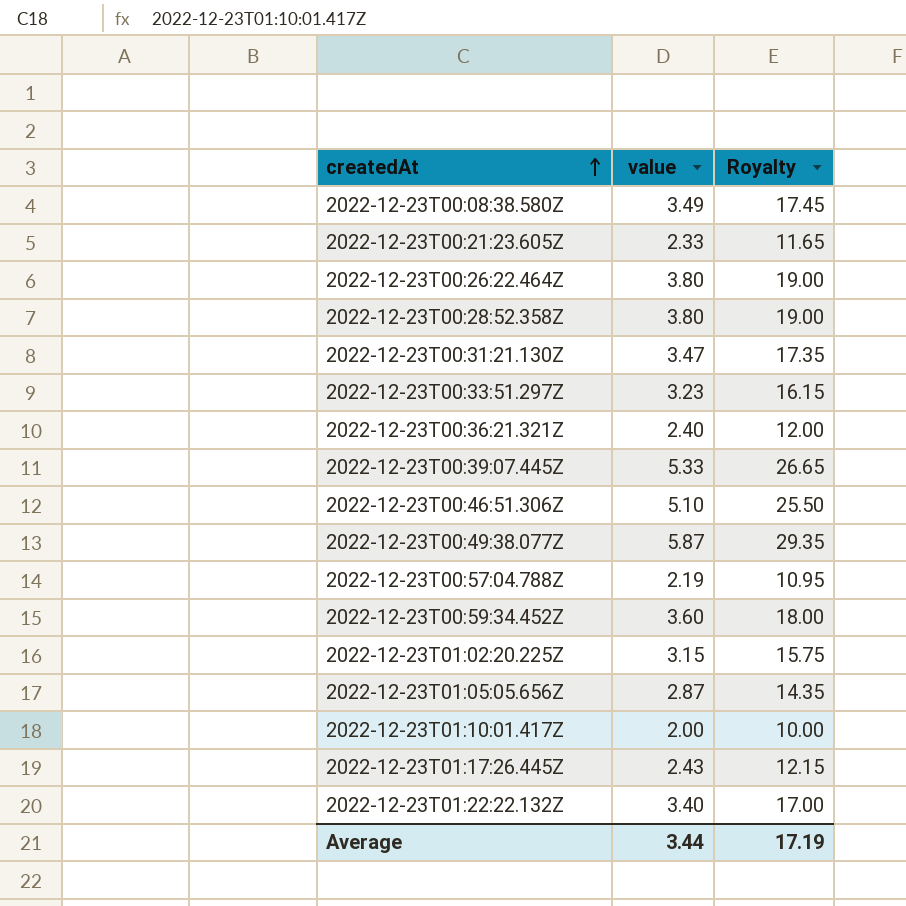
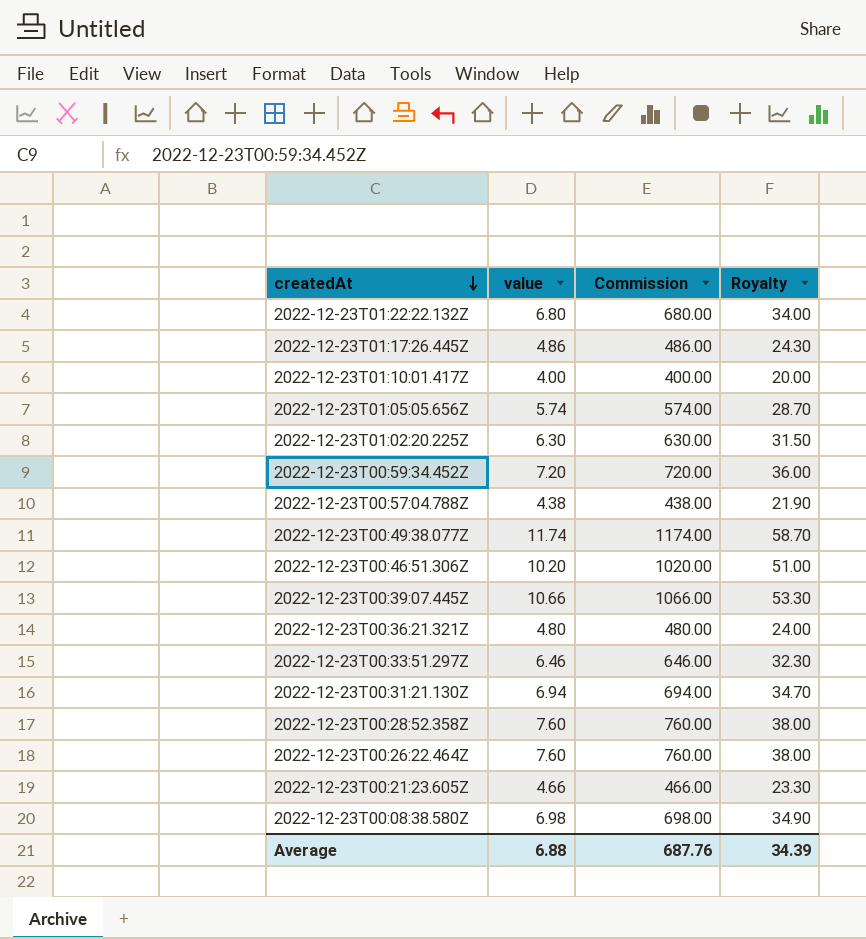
row order: createdAt ascending -> createdAt descending
column Commission | formula: none -> [value] * 100
2022-12-23T01:22:22.132Z | value: 3.40 -> 6.80
2022-12-23T01:22:22.132Z | Royalty: 17.00 -> 34.00
2022-12-23T01:17:26.445Z | value: 2.43 -> 4.86
2022-12-23T01:17:26.445Z | Royalty: 12.15 -> 24.30
2022-12-23T01:10:01.417Z | value: 2.00 -> 4.00
2022-12-23T01:10:01.417Z | Royalty: 10.00 -> 20.00
2022-12-23T01:05:05.656Z | value: 2.87 -> 5.74
2022-12-23T01:05:05.656Z | Royalty: 14.35 -> 28.70
2022-12-23T01:02:20.225Z | value: 3.15 -> 6.30
2022-12-23T01:02:20.225Z | Royalty: 15.75 -> 31.50
2022-12-23T00:59:34.452Z | value: 3.60 -> 7.20
2022-12-23T00:59:34.452Z | Royalty: 18.00 -> 36.00
2022-12-23T00:57:04.788Z | value: 2.19 -> 4.38
2022-12-23T00:57:04.788Z | Royalty: 10.95 -> 21.90
2022-12-23T00:49:38.077Z | value: 5.87 -> 11.74
2022-12-23T00:49:38.077Z | Royalty: 29.35 -> 58.70
2022-12-23T00:46:51.306Z | value: 5.10 -> 10.20
2022-12-23T00:46:51.306Z | Royalty: 25.50 -> 51.00
2022-12-23T00:39:07.445Z | value: 5.33 -> 10.66
2022-12-23T00:39:07.445Z | Royalty: 26.65 -> 53.30
2022-12-23T00:36:21.321Z | value: 2.40 -> 4.80
2022-12-23T00:36:21.321Z | Royalty: 12.00 -> 24.00
2022-12-23T00:33:51.297Z | value: 3.23 -> 6.46
2022-12-23T00:33:51.297Z | Royalty: 16.15 -> 32.30
2022-12-23T00:31:21.130Z | value: 3.47 -> 6.94
2022-12-23T00:31:21.130Z | Royalty: 17.35 -> 34.70
2022-12-23T00:28:52.358Z | value: 3.80 -> 7.60
2022-12-23T00:28:52.358Z | Royalty: 19.00 -> 38.00
2022-12-23T00:26:22.464Z | value: 3.80 -> 7.60
2022-12-23T00:26:22.464Z | Royalty: 19.00 -> 38.00
2022-12-23T00:21:23.605Z | value: 2.33 -> 4.66
2022-12-23T00:21:23.605Z | Royalty: 11.65 -> 23.30
2022-12-23T00:08:38.580Z | value: 3.49 -> 6.98
2022-12-23T00:08:38.580Z | Royalty: 17.45 -> 34.90
Average | value: 3.44 -> 6.88
Average | Royalty: 17.19 -> 34.39

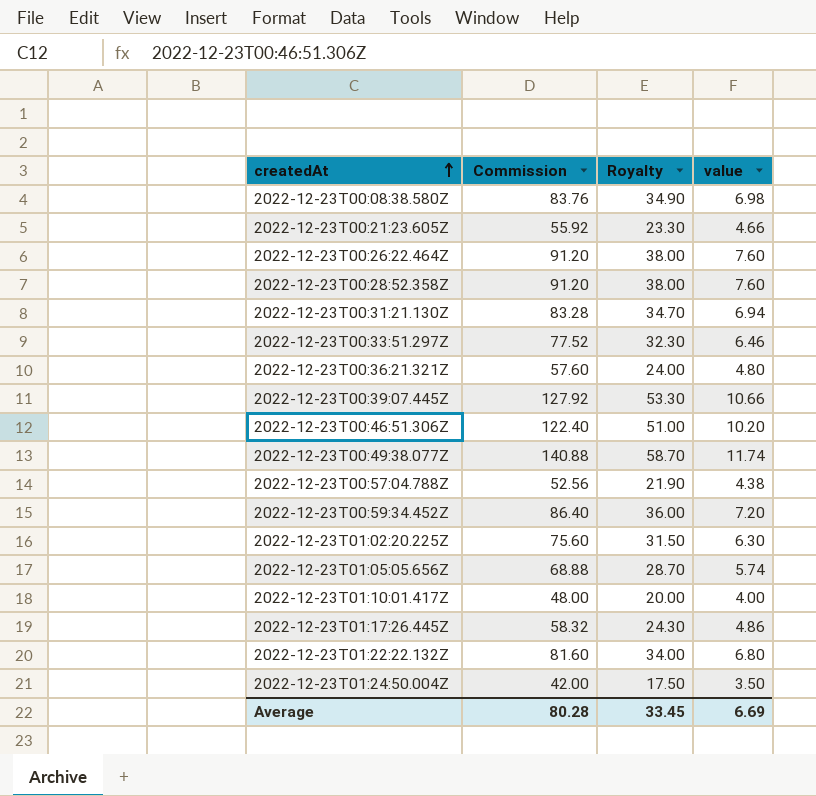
row order: createdAt descending -> createdAt ascending
column Commission | formula: [value] * 100 -> [value] * 12
column value | position: 2 -> 4
row 2022-12-23T01:24:50.004Z: none -> 42.00 | 17.50 | 3.50
Average | Commission: 687.76 -> 80.28
Average | Royalty: 34.39 -> 33.45
Average | value: 6.88 -> 6.69

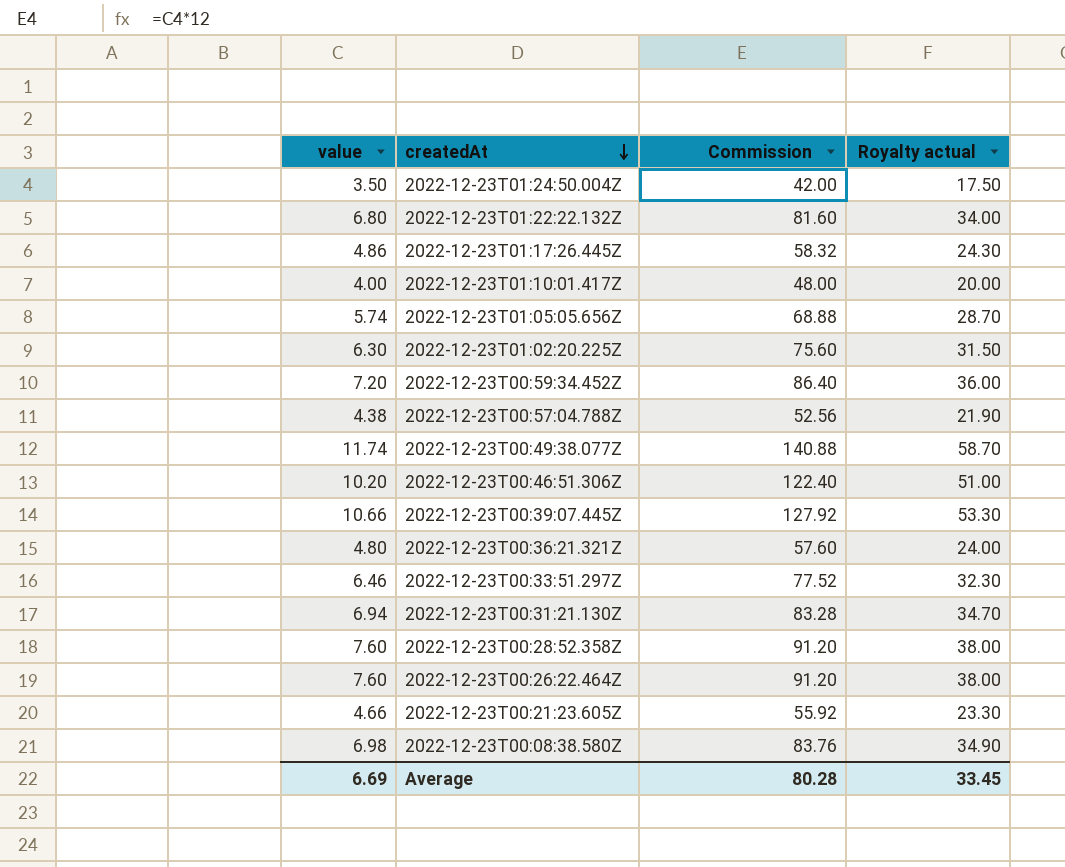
row order: createdAt ascending -> createdAt descending
column value | position: 4 -> 1
column name: Royalty -> Royalty actual

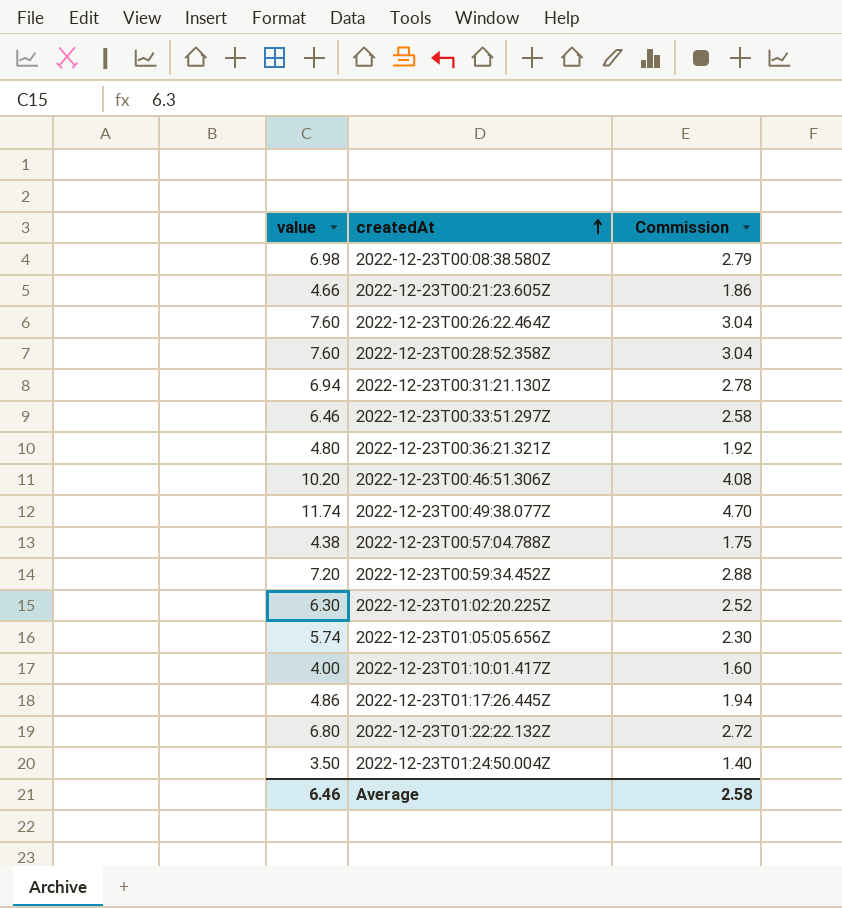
row order: createdAt descending -> createdAt ascending
column Royalty actual | formula: [value] * 5 -> none
column Commission | formula: [value] * 12 -> [value] * 0.4
row 2022-12-23T00:39:07.445Z: 10.66 | 127.92 | 53.30 -> none
Average | value: 6.69 -> 6.46
Average | Commission: 80.28 -> 2.58

